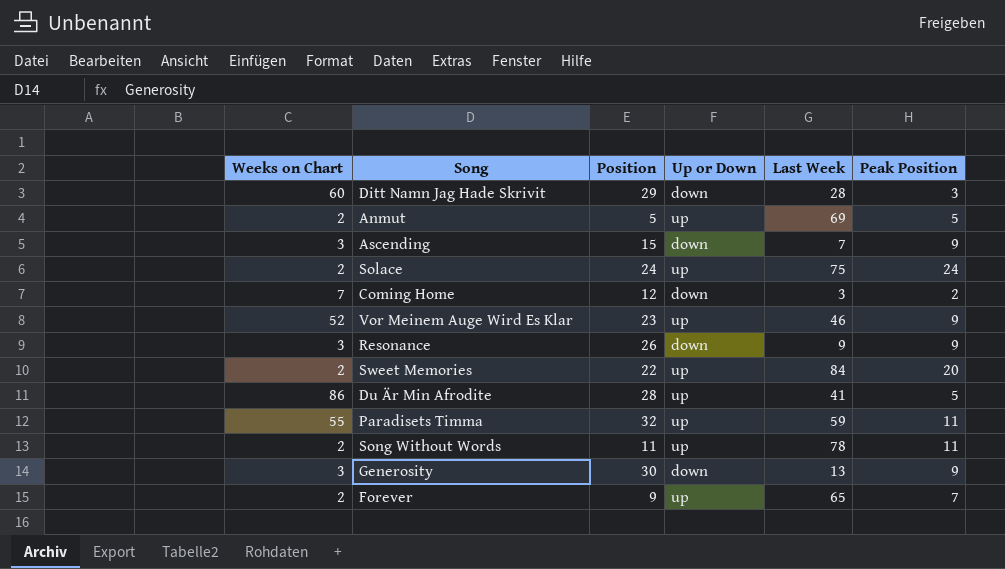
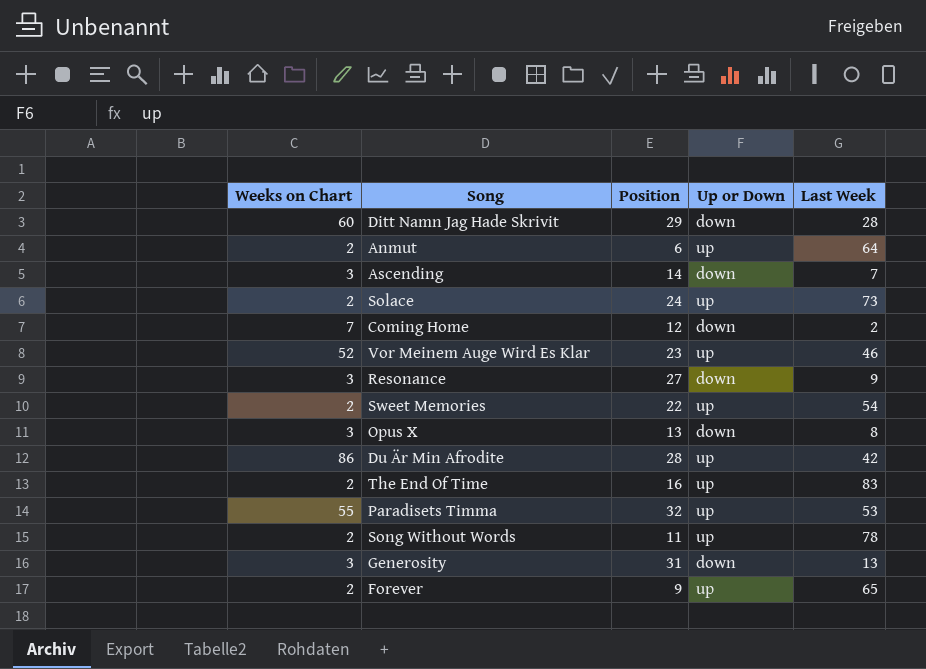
column Peak Position | position: 6 -> none
Anmut | Position: 5 -> 6
Anmut | Last Week: 69 -> 64
Ascending | Position: 15 -> 14
Solace | Last Week: 75 -> 73
Coming Home | Last Week: 3 -> 2
Resonance | Position: 26 -> 27
Sweet Memories | Last Week: 84 -> 54
row Opus X: none -> 3 | 13 | down | 8
Du Är Min Afrodite | Last Week: 41 -> 42
row The End Of Time: none -> 2 | 16 | up | 83
Paradisets Timma | Last Week: 59 -> 53
Generosity | Position: 30 -> 31

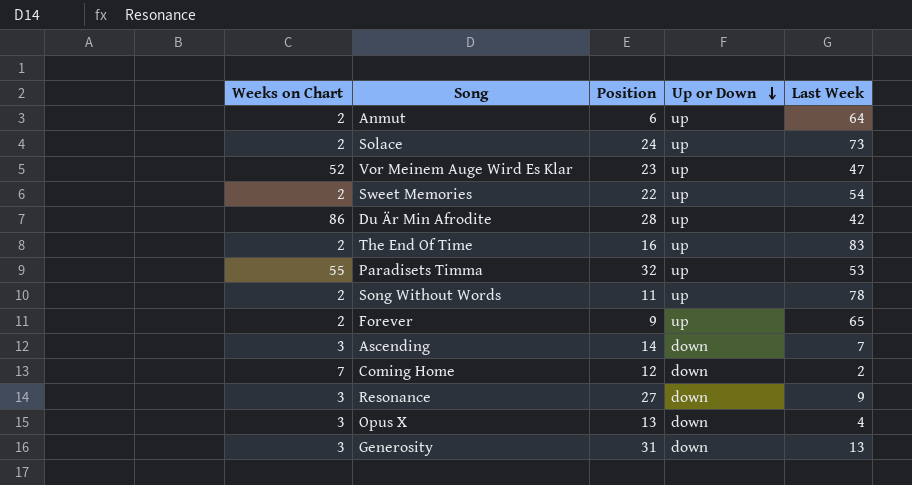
row order: none -> Up or Down descending
row Ditt Namn Jag Hade Skrivit: 60 | 29 | down | 28 -> none
Vor Meinem Auge Wird Es Klar | Last Week: 46 -> 47
Opus X | Last Week: 8 -> 4

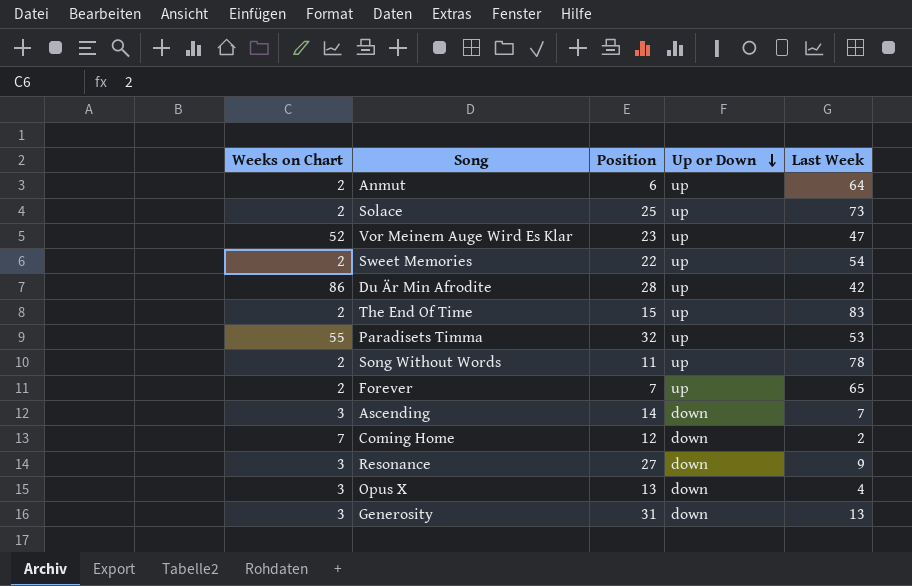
Solace | Position: 24 -> 25
The End Of Time | Position: 16 -> 15
Forever | Position: 9 -> 7

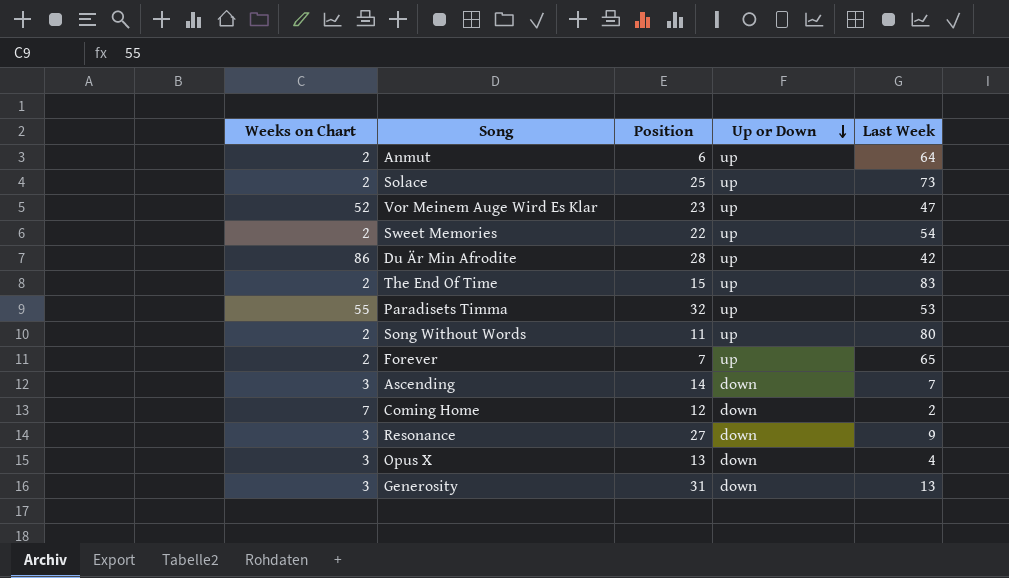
Song Without Words | Last Week: 78 -> 80

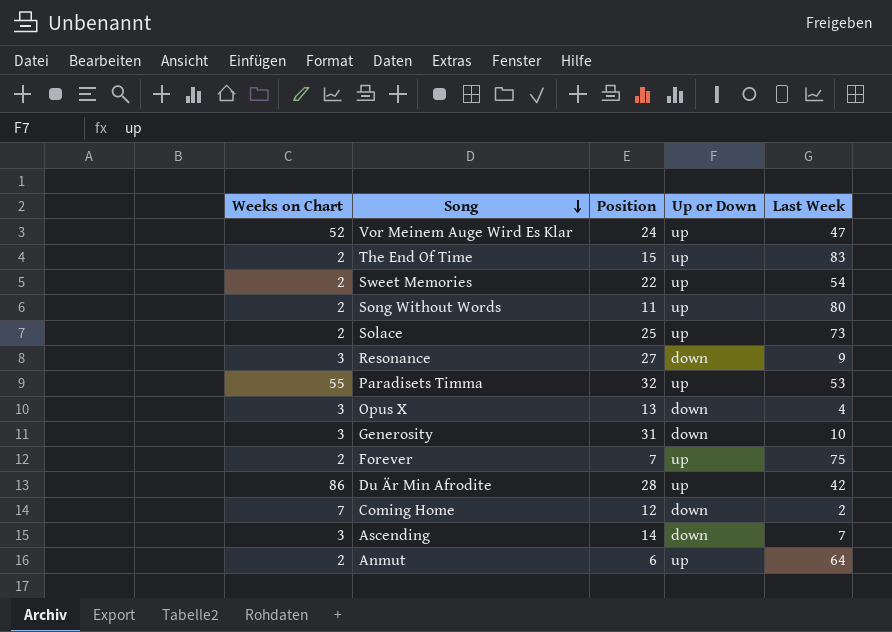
row order: Up or Down descending -> Song descending
Vor Meinem Auge Wird Es Klar | Position: 23 -> 24
Generosity | Last Week: 13 -> 10
Forever | Last Week: 65 -> 75

